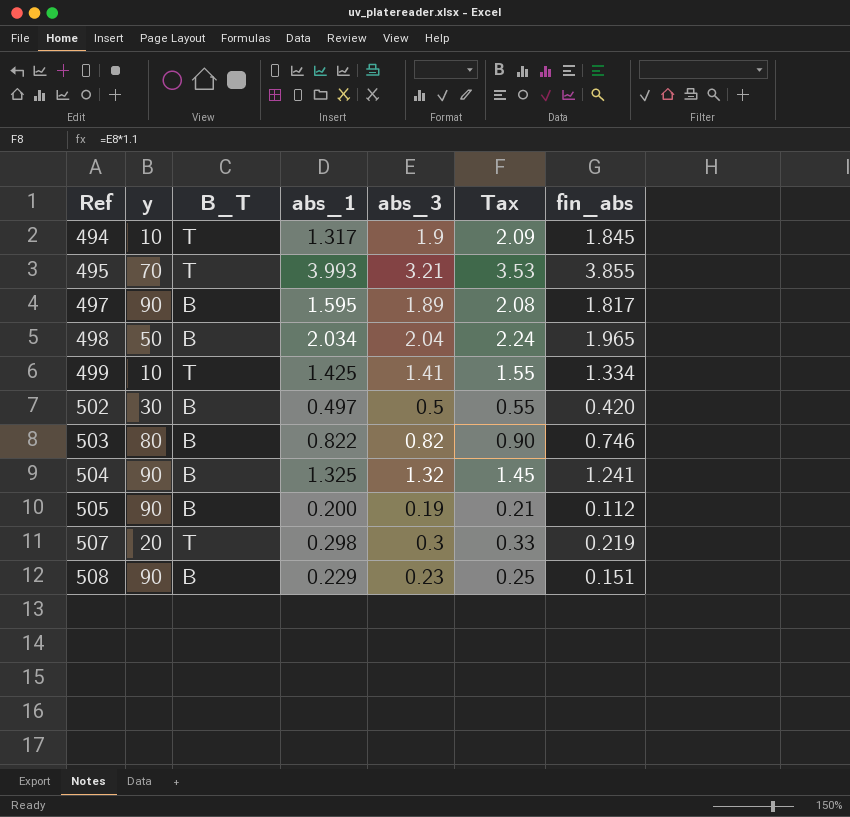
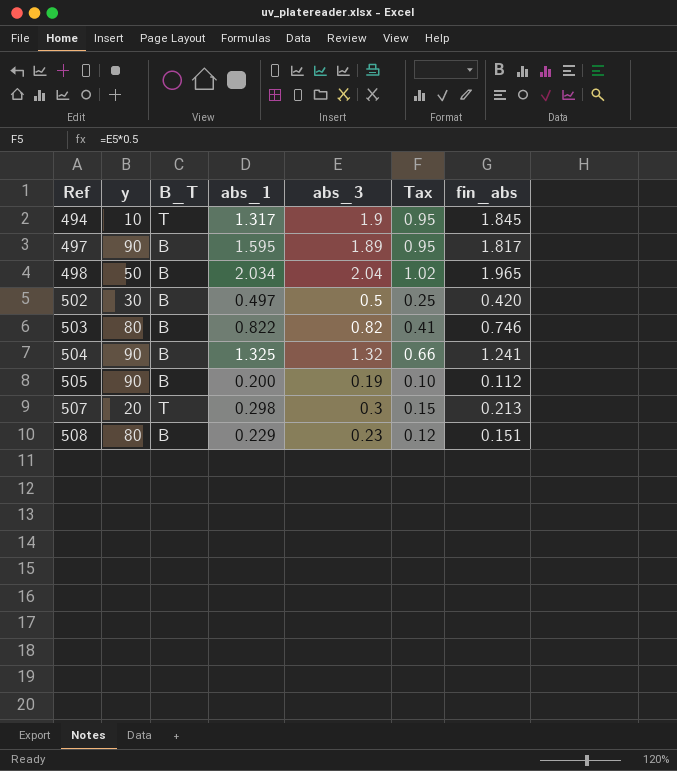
column Tax | formula: [abs_3] * 1.1 -> [abs_3] * 0.5
row 495: 70 | T | 3.993 | 3.21 | 3.53 | 3.855 -> none
row 499: 10 | T | 1.425 | 1.41 | 1.55 | 1.334 -> none
507 | fin_abs: 0.219 -> 0.213
508 | y: 90 -> 80

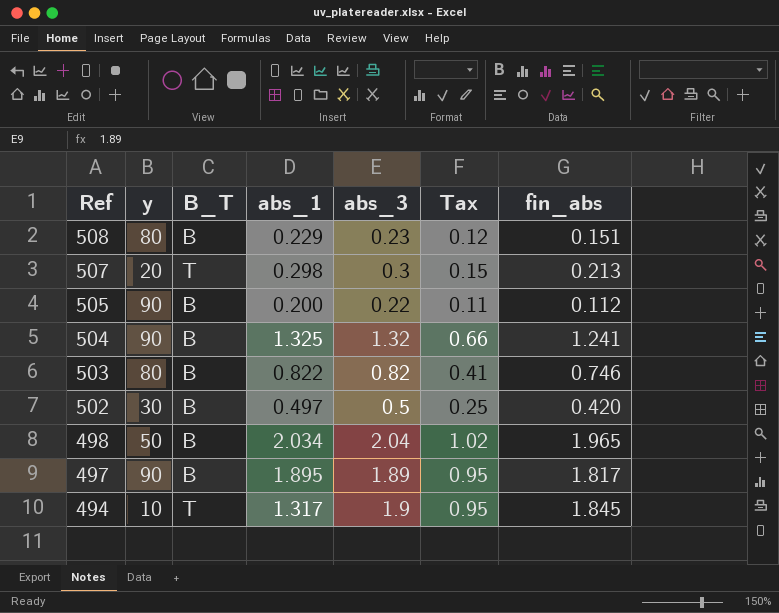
row order: Ref ascending -> Ref descending
505 | abs_3: 0.19 -> 0.22
505 | Tax: 0.10 -> 0.11
497 | abs_1: 1.595 -> 1.895

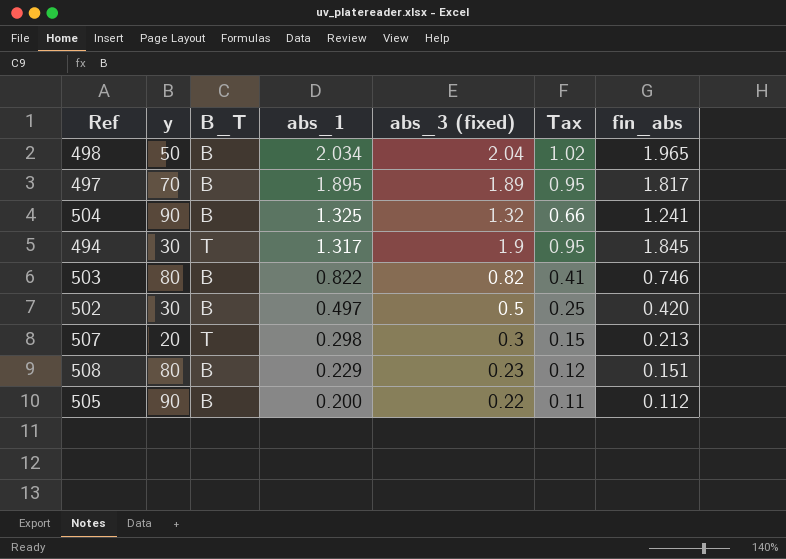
row order: Ref descending -> abs_1 descending
column name: abs_3 -> abs_3 (fixed)
497 | y: 90 -> 70
494 | y: 10 -> 30

